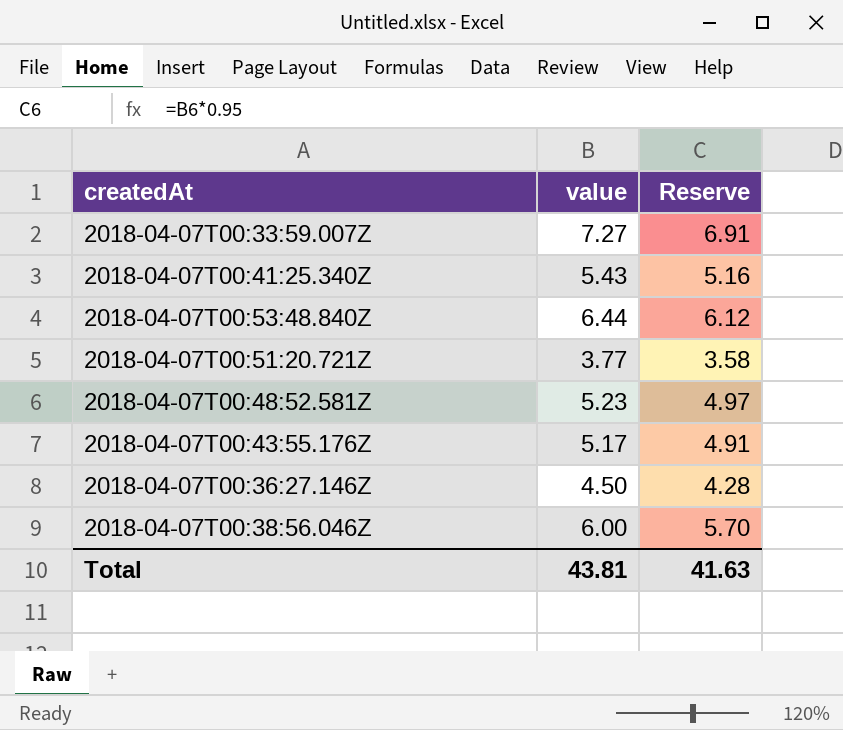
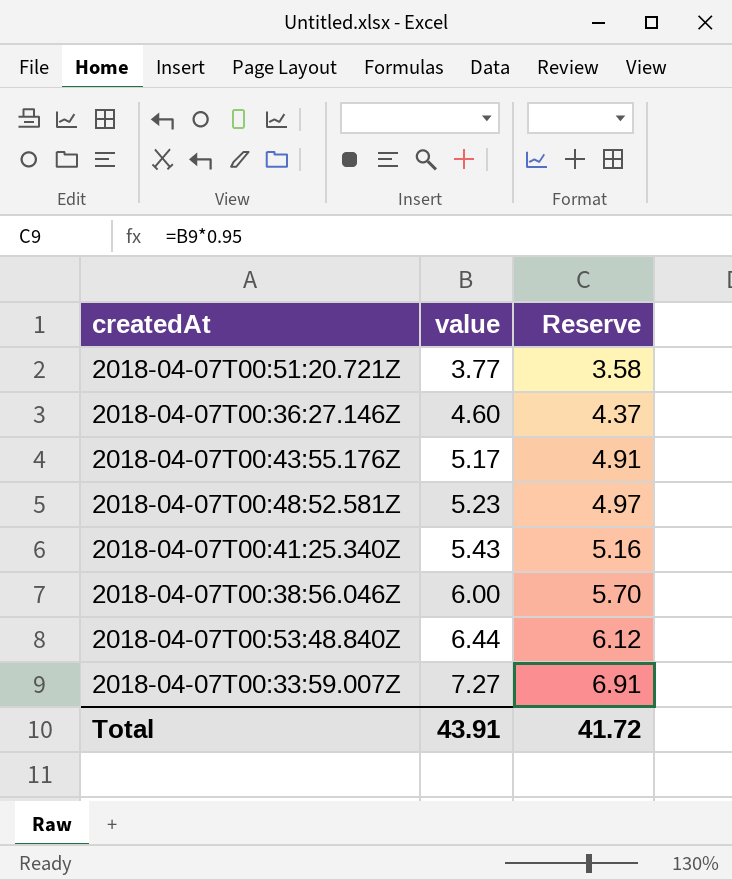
row order: none -> value ascending
2018-04-07T00:36:27.146Z | value: 4.50 -> 4.60
2018-04-07T00:36:27.146Z | Reserve: 4.28 -> 4.37
Total | value: 43.81 -> 43.91
Total | Reserve: 41.63 -> 41.72

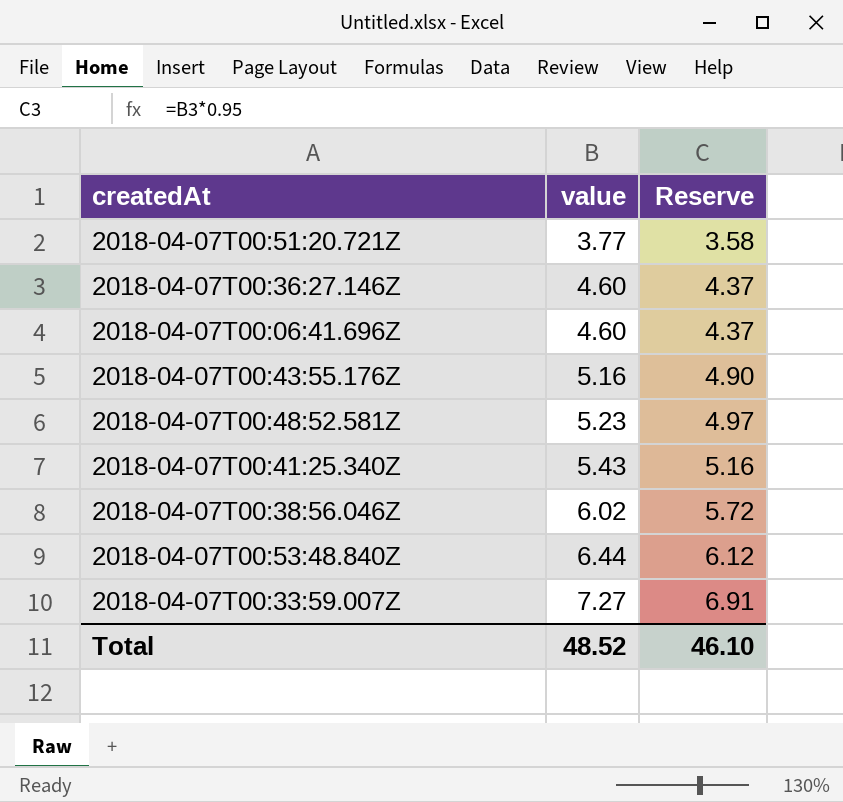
row 2018-04-07T00:06:41.696Z: none -> 4.60 | 4.37
2018-04-07T00:43:55.176Z | value: 5.17 -> 5.16
2018-04-07T00:43:55.176Z | Reserve: 4.91 -> 4.90
2018-04-07T00:38:56.046Z | value: 6.00 -> 6.02
2018-04-07T00:38:56.046Z | Reserve: 5.70 -> 5.72
Total | value: 43.91 -> 48.52
Total | Reserve: 41.72 -> 46.10

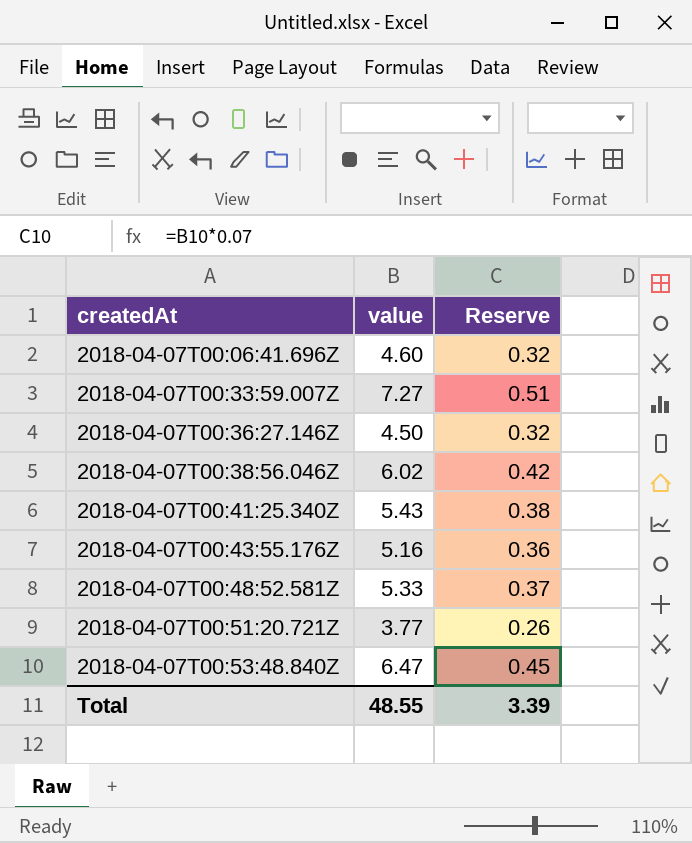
row order: value ascending -> createdAt ascending
column Reserve | formula: [value] * 0.95 -> [value] * 0.07
2018-04-07T00:36:27.146Z | value: 4.60 -> 4.50
2018-04-07T00:48:52.581Z | value: 5.23 -> 5.33
2018-04-07T00:53:48.840Z | value: 6.44 -> 6.47
Total | value: 48.52 -> 48.55
Total | Reserve: 46.10 -> 3.39

